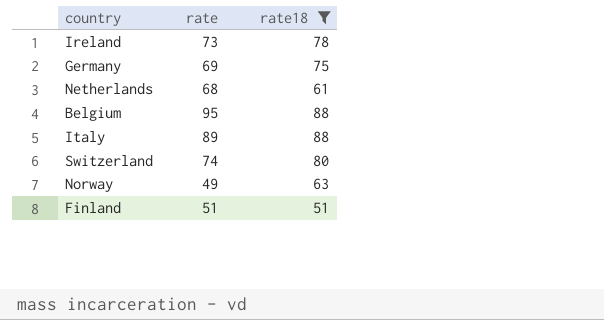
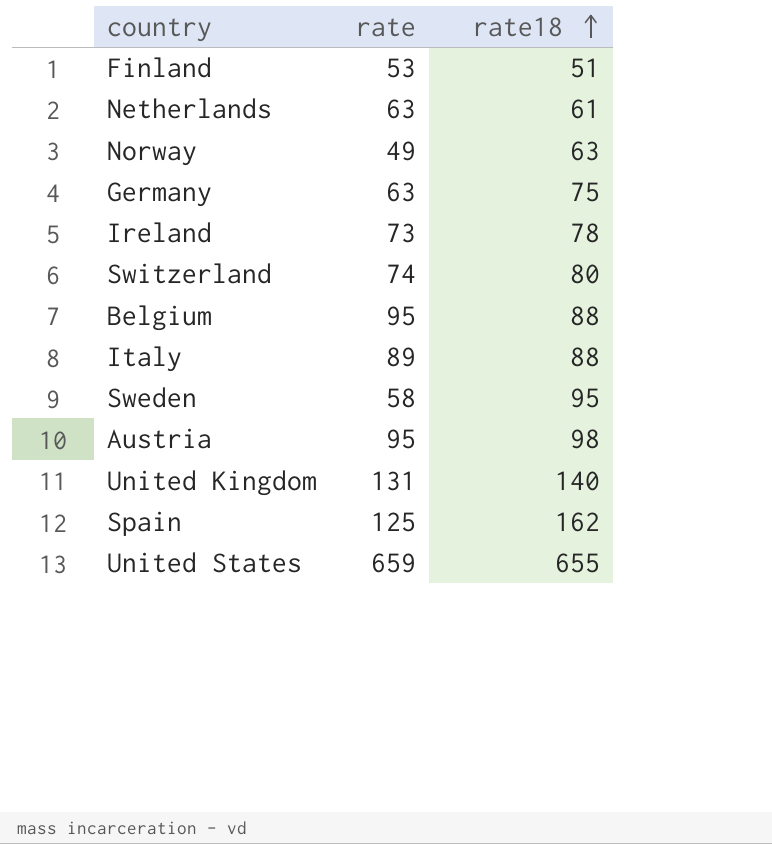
filter: rate18 <= 88 -> none
row order: none -> rate18 ascending
Finland | rate: 51 -> 53
Netherlands | rate: 68 -> 63
Germany | rate: 69 -> 63

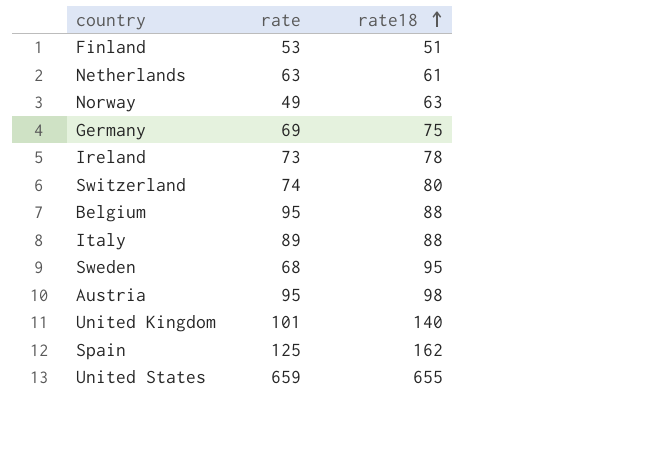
Germany | rate: 63 -> 69
Sweden | rate: 58 -> 68
United Kingdom | rate: 131 -> 101

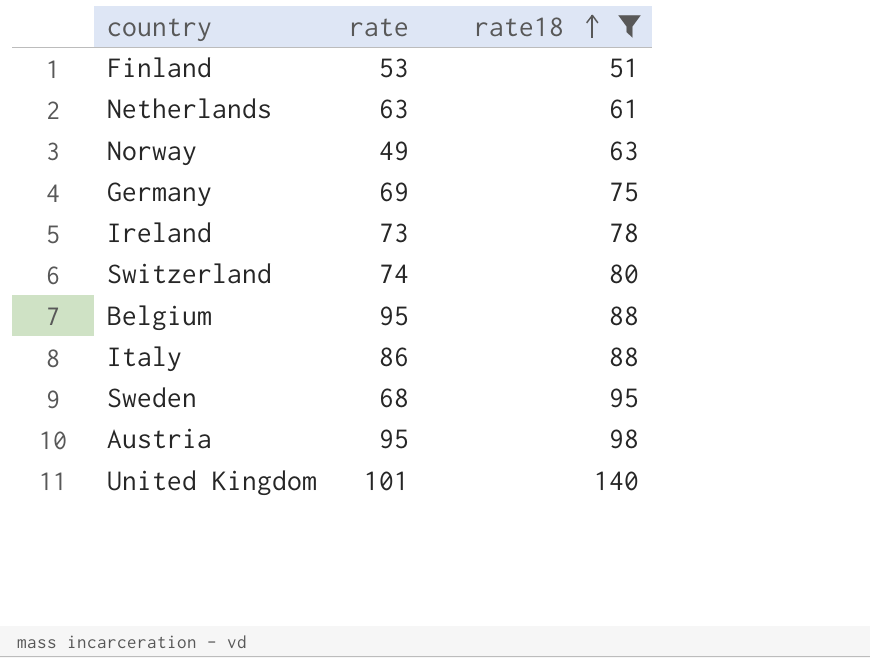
filter: none -> rate18 <= 140
Italy | rate: 89 -> 86

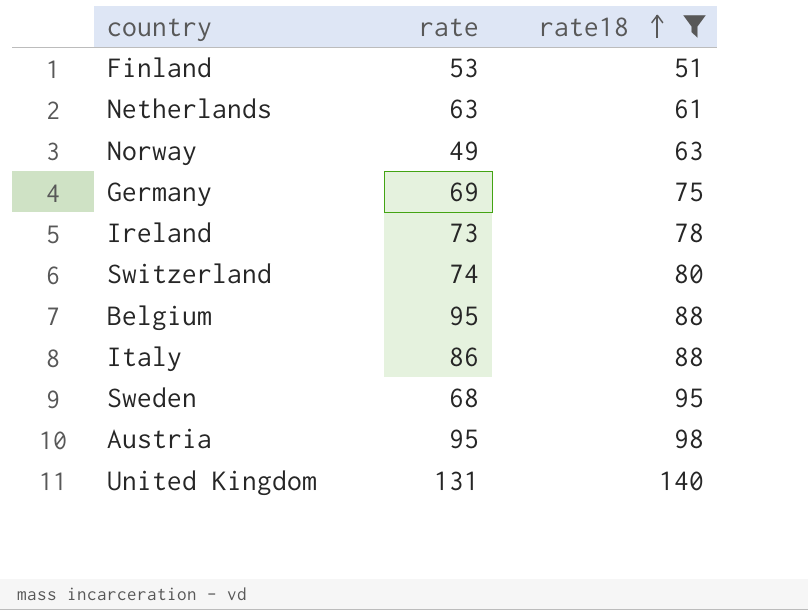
United Kingdom | rate: 101 -> 131

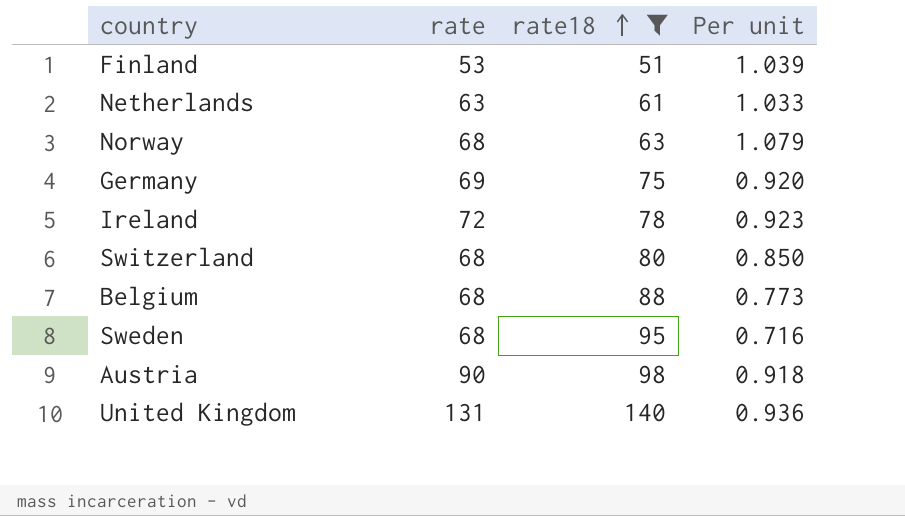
column Per unit | formula: none -> [rate] / [rate18]
row Italy: 86 | 88 -> none
Norway | rate: 49 -> 68
Ireland | rate: 73 -> 72
Switzerland | rate: 74 -> 68
Belgium | rate: 95 -> 68
Austria | rate: 95 -> 90

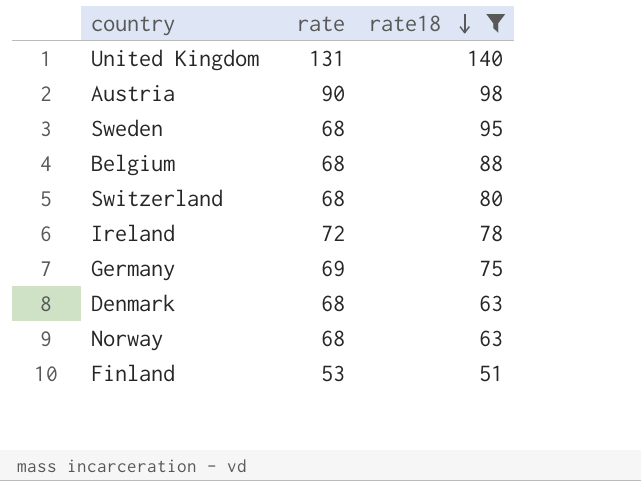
row order: rate18 ascending -> rate18 descending
column Per unit | formula: [rate] / [rate18] -> none
row Netherlands: 63 | 61 | 1.033 -> none
row Denmark: none -> 68 | 63

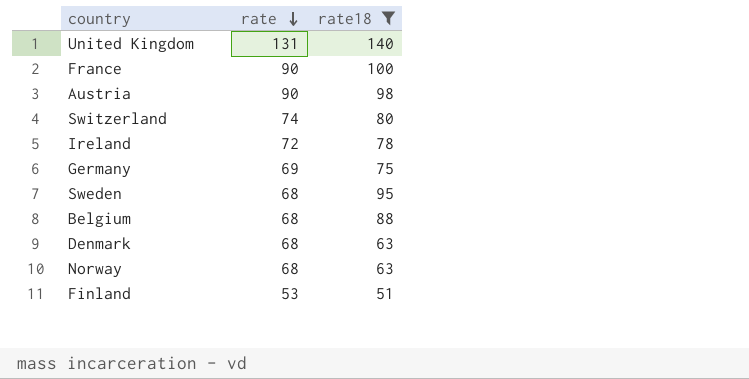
row order: rate18 descending -> rate descending
row France: none -> 90 | 100
Switzerland | rate: 68 -> 74

